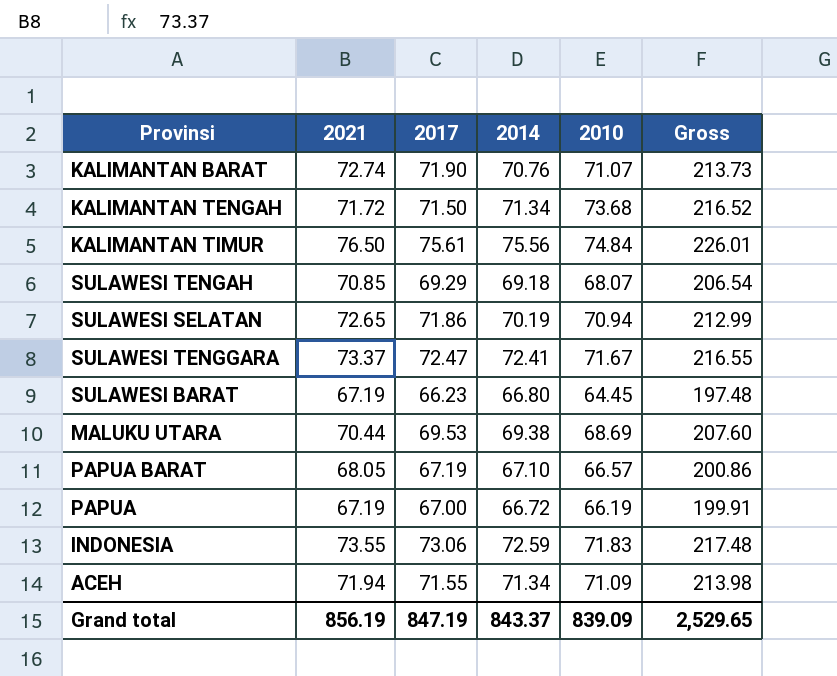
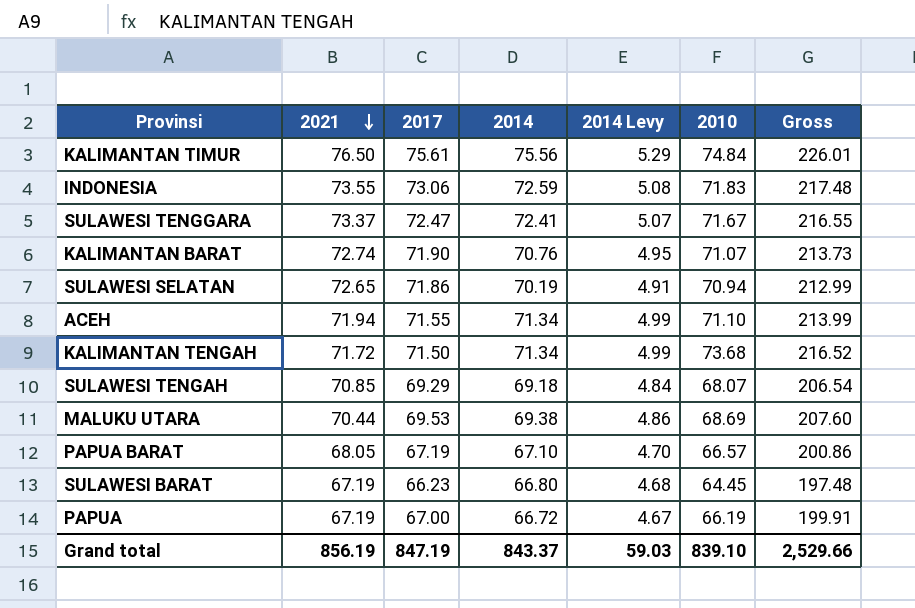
row order: none -> 2021 descending
column 2014 Levy | formula: none -> [2014] * 0.07
ACEH | 2010: 71.09 -> 71.10
ACEH | Gross: 213.98 -> 213.99
Grand total | 2010: 839.09 -> 839.10
Grand total | Gross: 2,529.65 -> 2,529.66

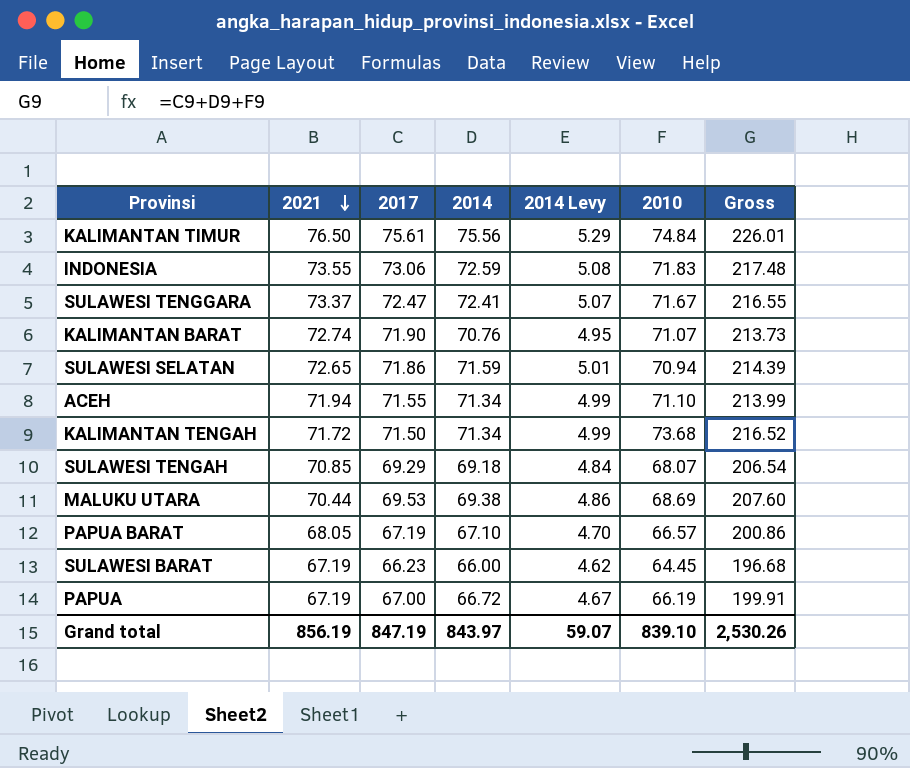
SULAWESI SELATAN | 2014: 70.19 -> 71.59
SULAWESI SELATAN | 2014 Levy: 4.91 -> 5.01
SULAWESI SELATAN | Gross: 212.99 -> 214.39
SULAWESI BARAT | 2014: 66.80 -> 66.00
SULAWESI BARAT | 2014 Levy: 4.68 -> 4.62
SULAWESI BARAT | Gross: 197.48 -> 196.68
Grand total | 2014: 843.37 -> 843.97
Grand total | 2014 Levy: 59.03 -> 59.07
Grand total | Gross: 2,529.66 -> 2,530.26

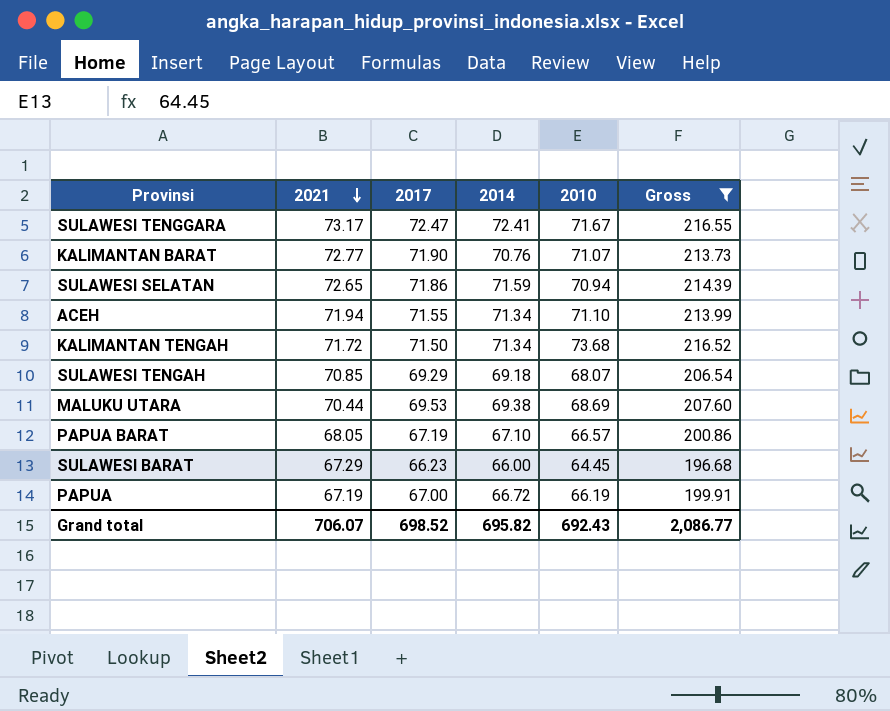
filter: none -> Gross <= 216.55
column 2014 Levy | formula: [2014] * 0.07 -> none
SULAWESI TENGGARA | 2021: 73.37 -> 73.17
KALIMANTAN BARAT | 2021: 72.74 -> 72.77
SULAWESI BARAT | 2021: 67.19 -> 67.29
Grand total | 2021: 856.19 -> 706.07
Grand total | 2017: 847.19 -> 698.52
Grand total | 2014: 843.97 -> 695.82
Grand total | 2010: 839.10 -> 692.43
Grand total | Gross: 2,530.26 -> 2,086.77

